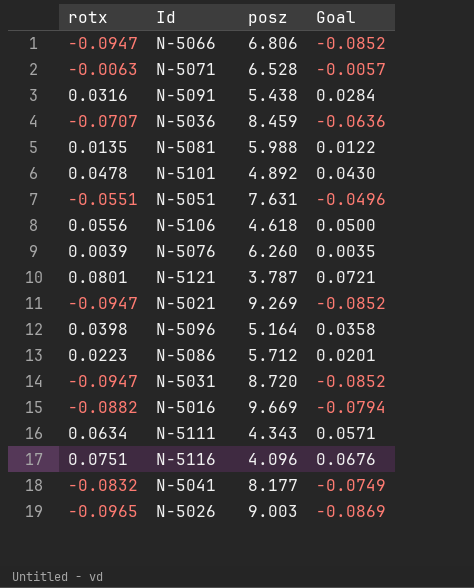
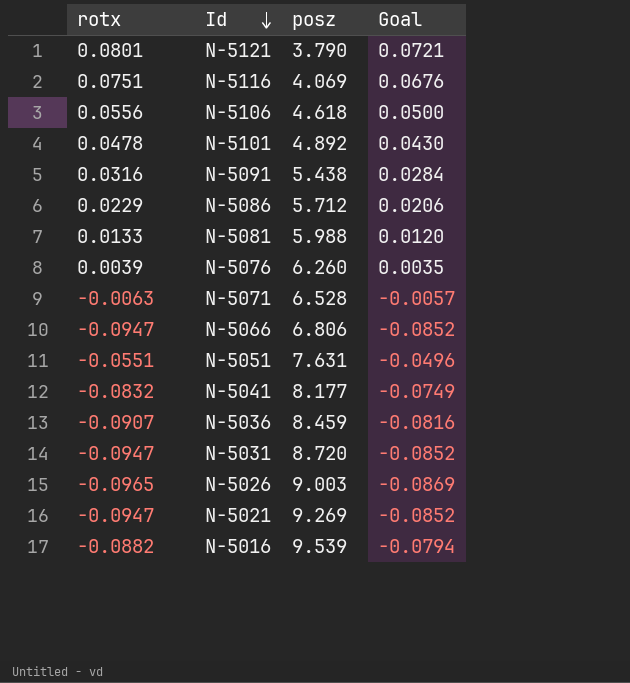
row order: none -> Id descending
row N-5096: 0.0398 | 5.164 | 0.0358 -> none
row N-5111: 0.0634 | 4.343 | 0.0571 -> none
N-5121 | posz: 3.787 -> 3.790
N-5116 | posz: 4.096 -> 4.069
N-5086 | rotx: 0.0223 -> 0.0229
N-5086 | Goal: 0.0201 -> 0.0206
N-5081 | rotx: 0.0135 -> 0.0133
N-5081 | Goal: 0.0122 -> 0.0120
N-5036 | rotx: -0.0707 -> -0.0907
N-5036 | Goal: -0.0636 -> -0.0816
N-5016 | posz: 9.669 -> 9.539

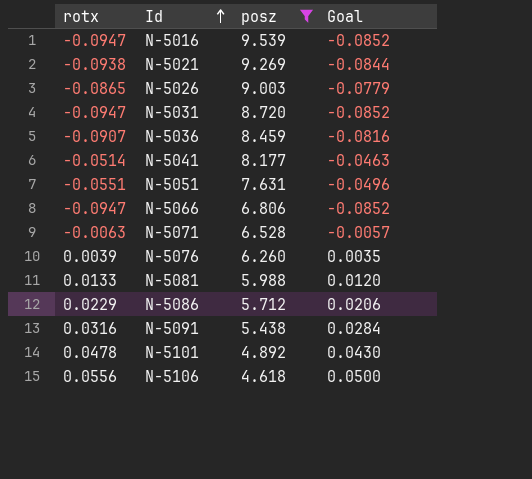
filter: none -> posz >= 4.618
row order: Id descending -> Id ascending
N-5016 | rotx: -0.0882 -> -0.0947
N-5016 | Goal: -0.0794 -> -0.0852
N-5021 | rotx: -0.0947 -> -0.0938
N-5021 | Goal: -0.0852 -> -0.0844
N-5026 | rotx: -0.0965 -> -0.0865
N-5026 | Goal: -0.0869 -> -0.0779
N-5041 | rotx: -0.0832 -> -0.0514
N-5041 | Goal: -0.0749 -> -0.0463

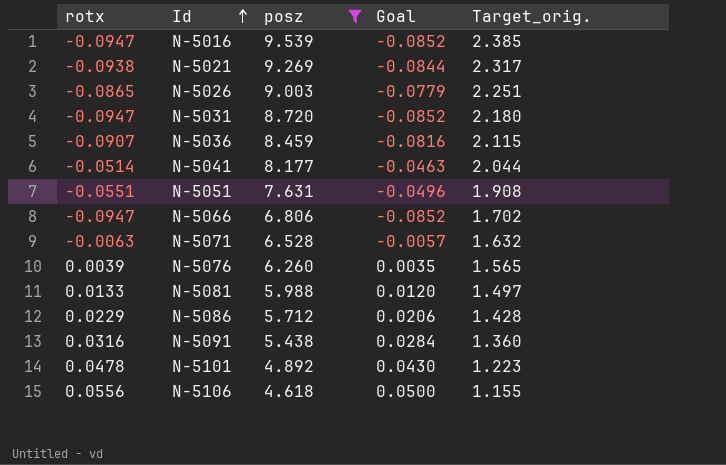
column Target_orig. | formula: none -> [posz] * 0.25

